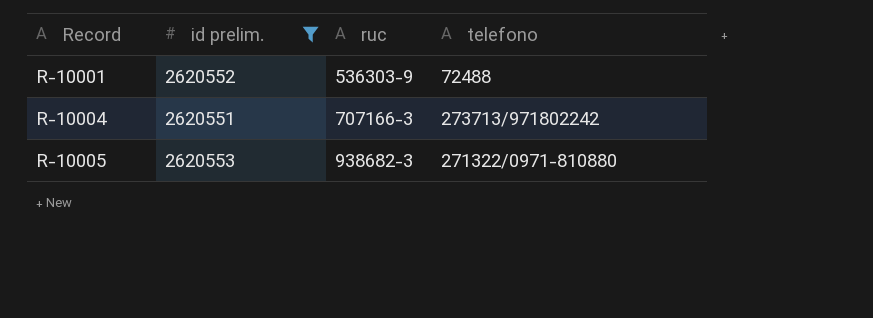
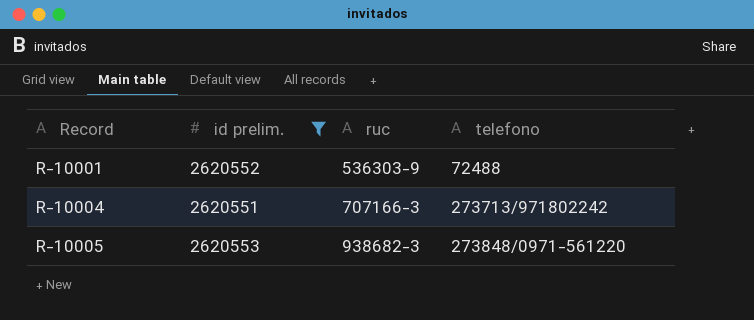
R-10005 | telefono: 271322/0971-810880 -> 273848/0971-561220

